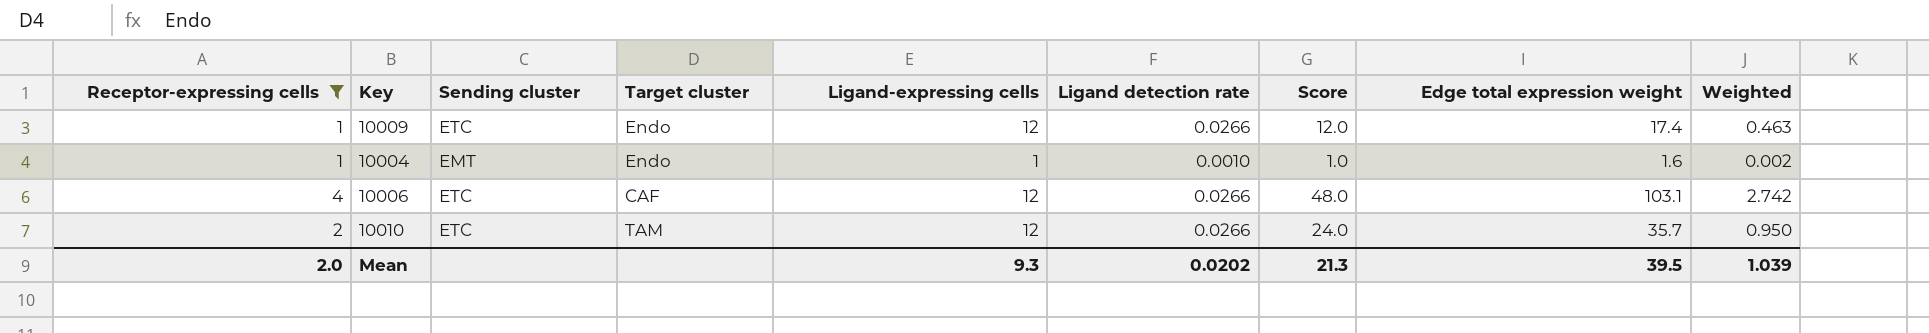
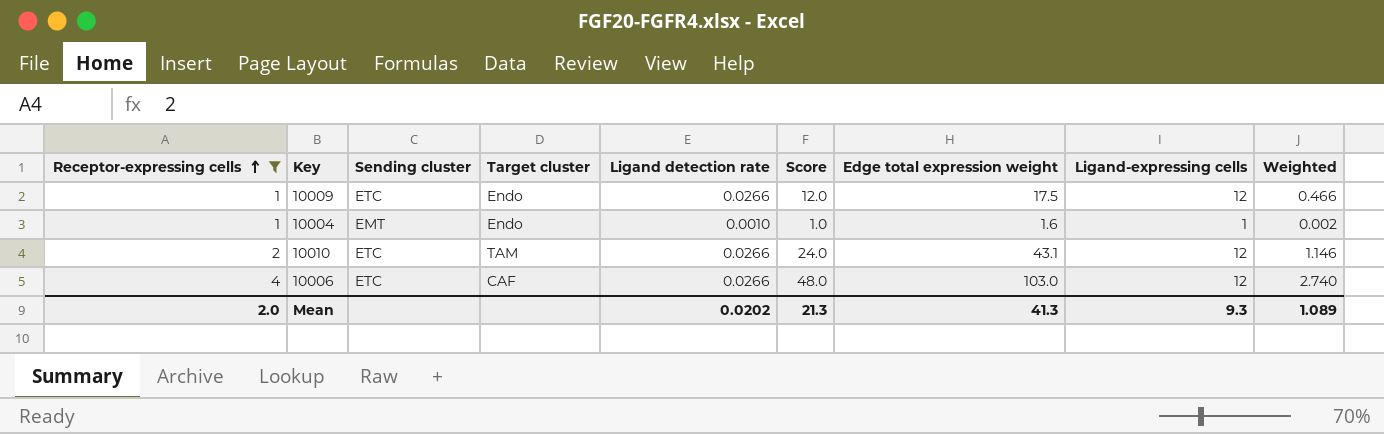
row order: none -> Receptor-expressing cells ascending
column Ligand-expressing cells | position: 5 -> 8
10009 | Edge total expression weight: 17.4 -> 17.5
10009 | Weighted: 0.463 -> 0.466
10010 | Edge total expression weight: 35.7 -> 43.1
10010 | Weighted: 0.950 -> 1.146
10006 | Edge total expression weight: 103.1 -> 103.0
10006 | Weighted: 2.742 -> 2.740
Mean | Edge total expression weight: 39.5 -> 41.3
Mean | Weighted: 1.039 -> 1.089

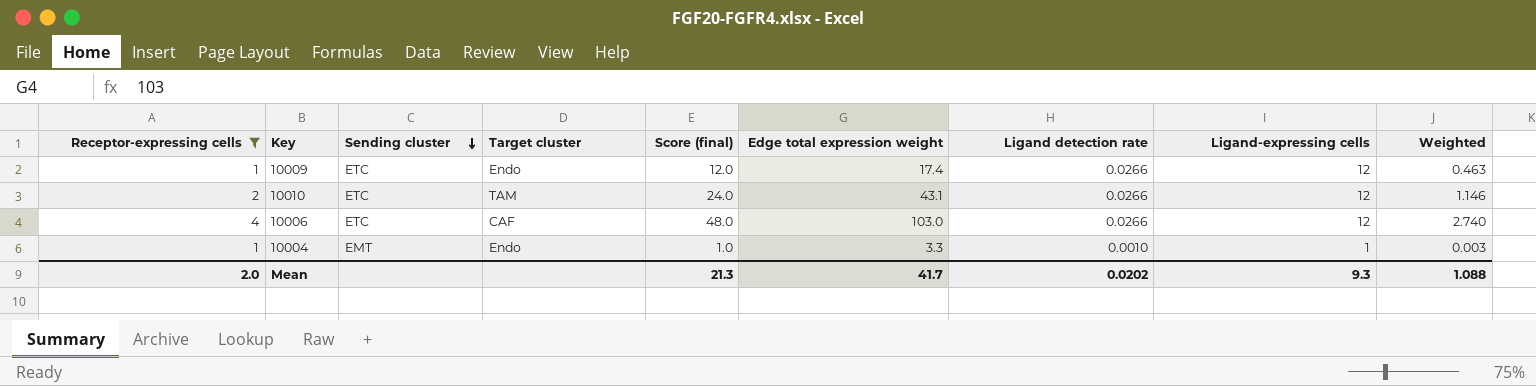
row order: Receptor-expressing cells ascending -> Sending cluster descending
column name: Score -> Score (final)
column Ligand detection rate | position: 5 -> 7
10009 | Edge total expression weight: 17.5 -> 17.4
10009 | Weighted: 0.466 -> 0.463
10004 | Edge total expression weight: 1.6 -> 3.3
10004 | Weighted: 0.002 -> 0.003
Mean | Edge total expression weight: 41.3 -> 41.7
Mean | Weighted: 1.089 -> 1.088

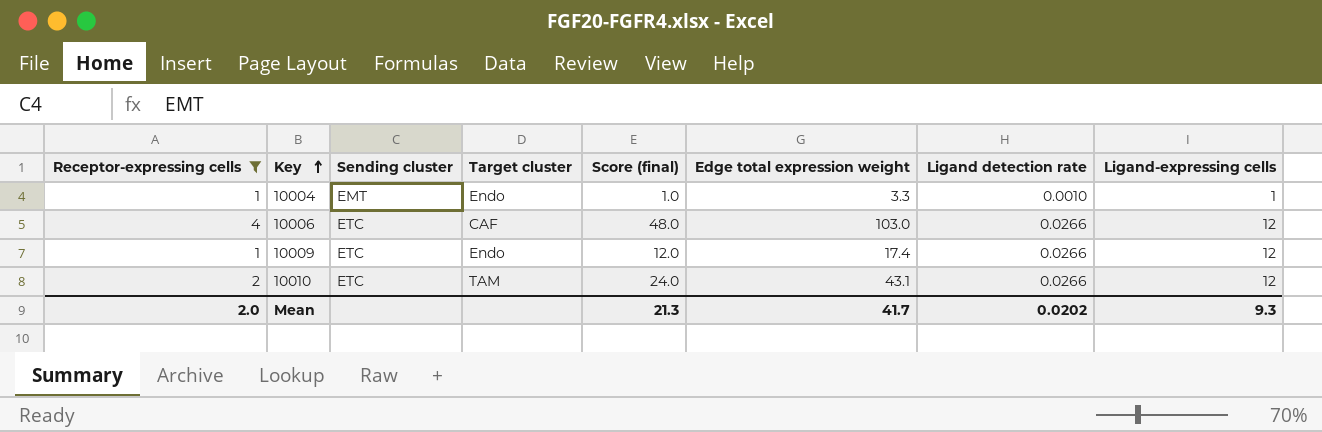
row order: Sending cluster descending -> Key ascending
column Weighted | formula: [Edge total expression weight] * [Ligand detection rate] -> none

